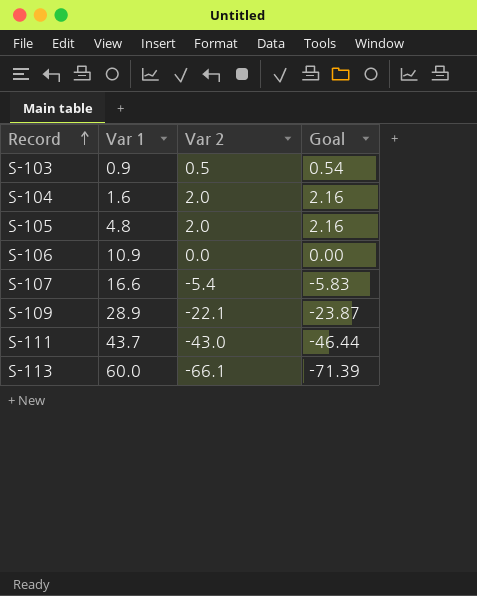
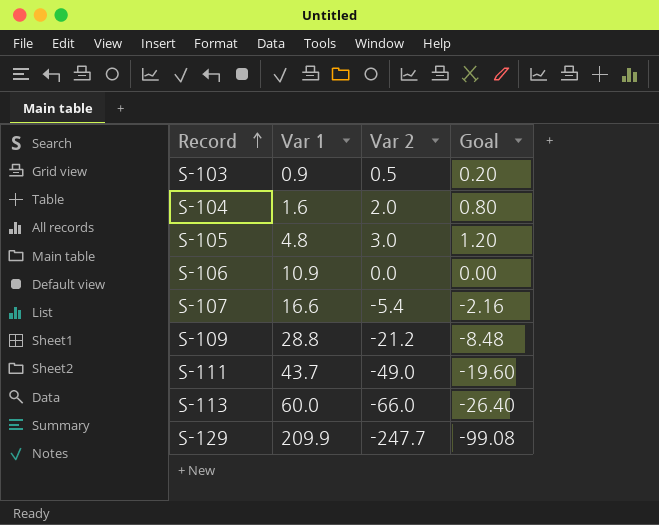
column Goal | formula: [Var 2] * 1.08 -> [Var 2] * 0.4
S-105 | Var 2: 2.0 -> 3.0
S-109 | Var 1: 28.9 -> 28.8
S-109 | Var 2: -22.1 -> -21.2
S-111 | Var 2: -43.0 -> -49.0
S-113 | Var 2: -66.1 -> -66.0
row S-129: none -> 209.9 | -247.7 | -99.08

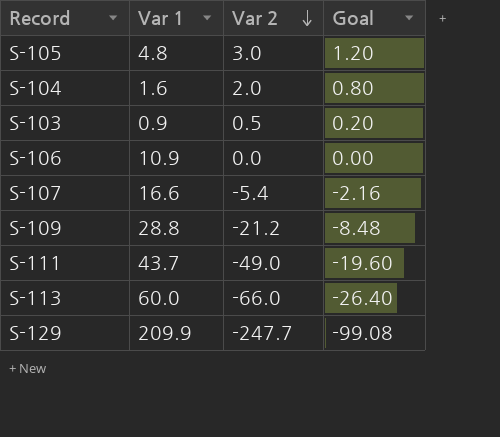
row order: Record ascending -> Var 2 descending

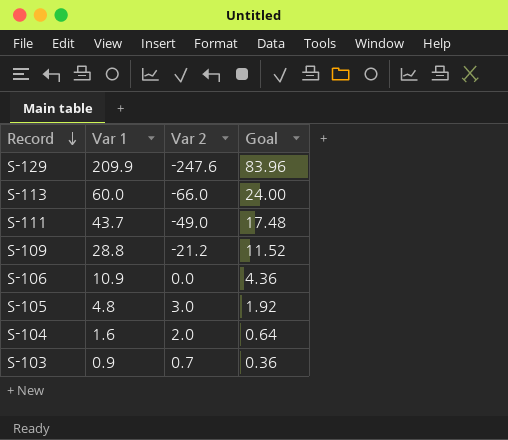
row order: Var 2 descending -> Record descending
column Goal | formula: [Var 2] * 0.4 -> [Var 1] * 0.4
row S-107: 16.6 | -5.4 | -2.16 -> none
S-129 | Var 2: -247.7 -> -247.6
S-103 | Var 2: 0.5 -> 0.7

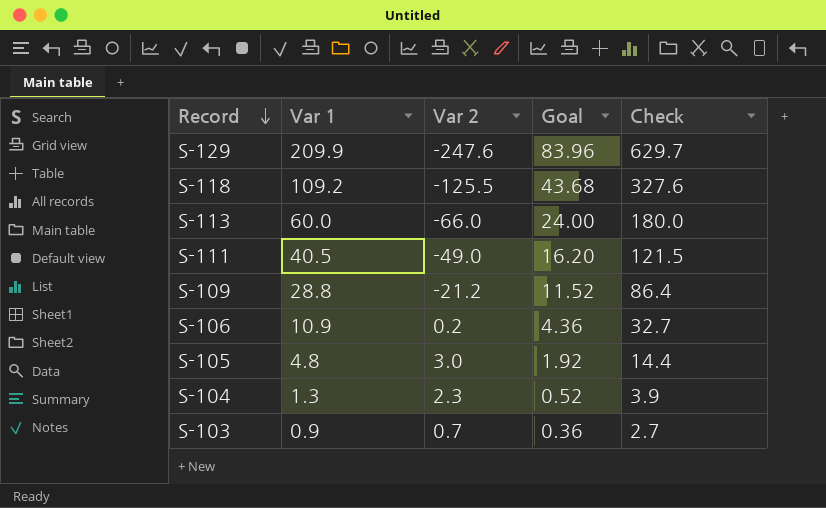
column Check | formula: none -> [Var 1] * 3
row S-118: none -> 109.2 | -125.5 | 43.68 | 327.6
S-111 | Var 1: 43.7 -> 40.5
S-111 | Goal: 17.48 -> 16.20
S-106 | Var 2: 0.0 -> 0.2
S-104 | Var 1: 1.6 -> 1.3
S-104 | Var 2: 2.0 -> 2.3
S-104 | Goal: 0.64 -> 0.52

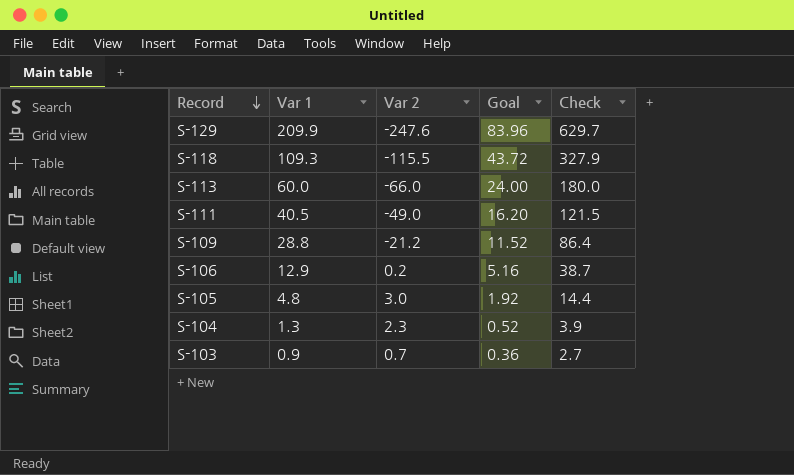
S-118 | Var 1: 109.2 -> 109.3
S-118 | Var 2: -125.5 -> -115.5
S-118 | Goal: 43.68 -> 43.72
S-118 | Check: 327.6 -> 327.9
S-106 | Var 1: 10.9 -> 12.9
S-106 | Goal: 4.36 -> 5.16
S-106 | Check: 32.7 -> 38.7

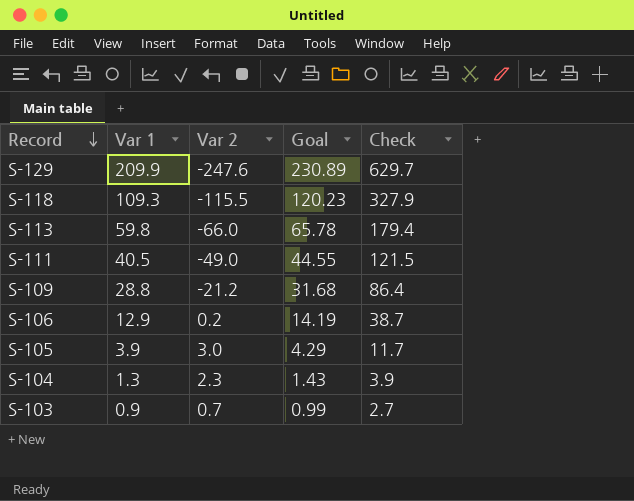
column Goal | formula: [Var 1] * 0.4 -> [Var 1] * 1.1
S-113 | Var 1: 60.0 -> 59.8
S-113 | Check: 180.0 -> 179.4
S-105 | Var 1: 4.8 -> 3.9
S-105 | Check: 14.4 -> 11.7

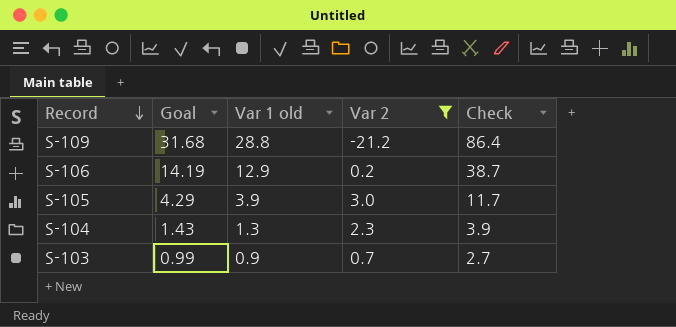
filter: none -> Var 2 >= -21.2
column Goal | position: 4 -> 2
column name: Var 1 -> Var 1 old

